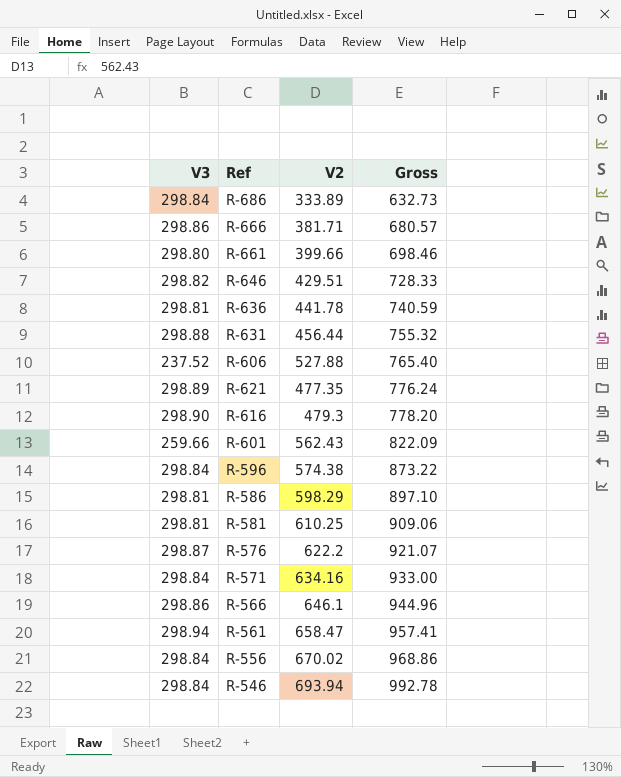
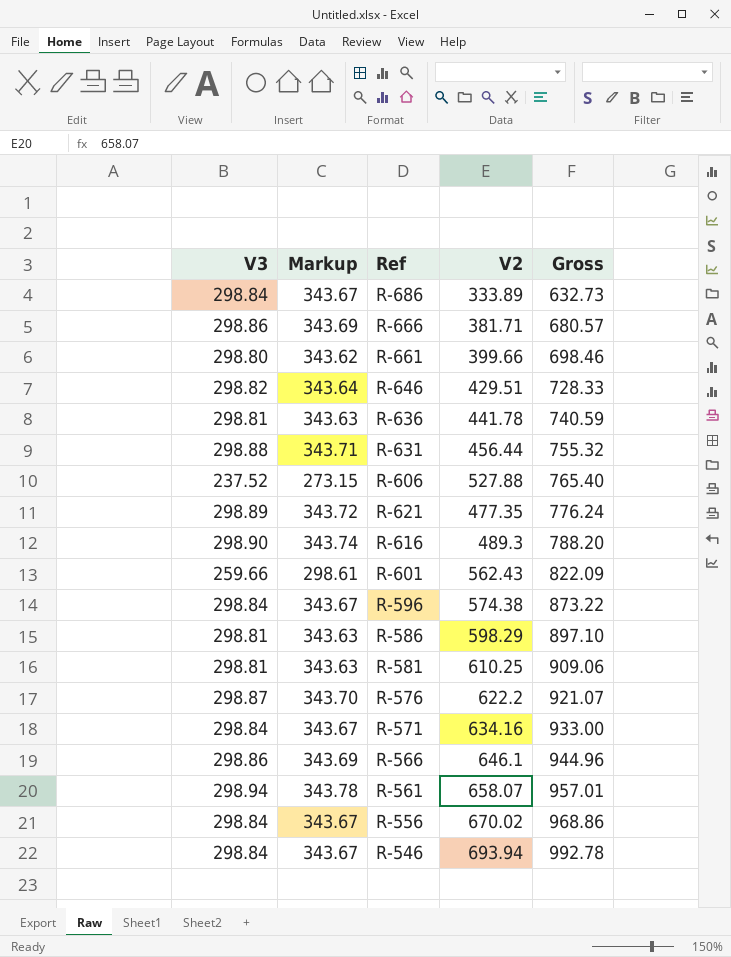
column Markup | formula: none -> [V3] * 1.15
R-616 | V2: 479.3 -> 489.3
R-616 | Gross: 778.20 -> 788.20
R-561 | V2: 658.47 -> 658.07
R-561 | Gross: 957.41 -> 957.01

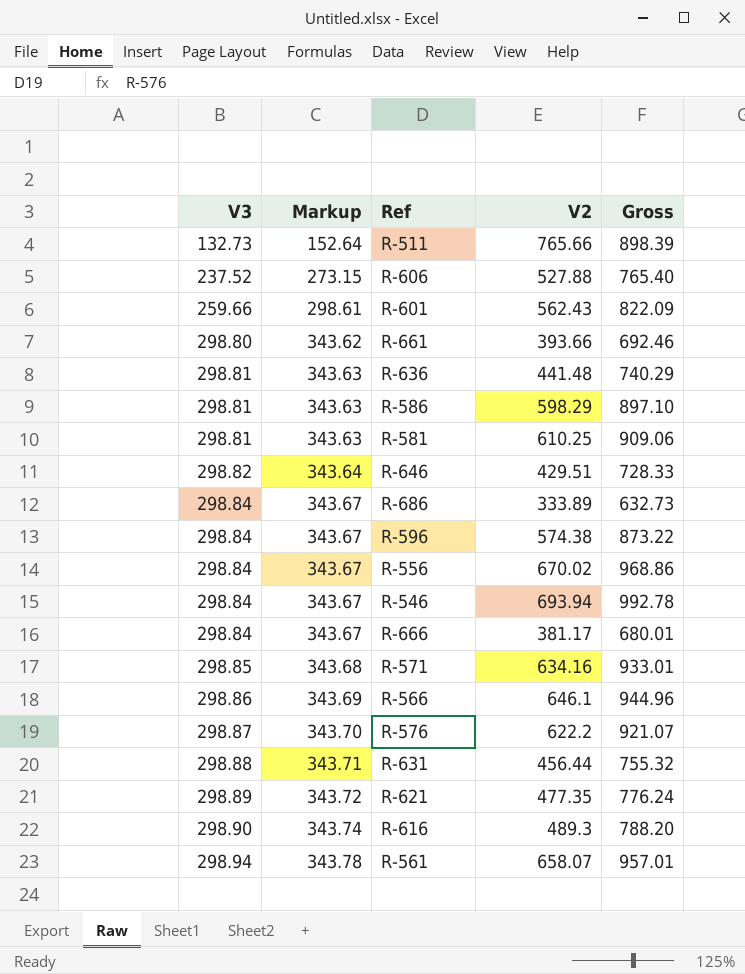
row order: Gross ascending -> V3 ascending
row R-511: none -> 132.73 | 152.64 | 765.66 | 898.39
R-661 | V2: 399.66 -> 393.66
R-661 | Gross: 698.46 -> 692.46
R-636 | V2: 441.78 -> 441.48
R-636 | Gross: 740.59 -> 740.29
R-666 | V3: 298.86 -> 298.84
R-666 | Markup: 343.69 -> 343.67
R-666 | V2: 381.71 -> 381.17
R-666 | Gross: 680.57 -> 680.01
R-571 | V3: 298.84 -> 298.85
R-571 | Markup: 343.67 -> 343.68
R-571 | Gross: 933.00 -> 933.01

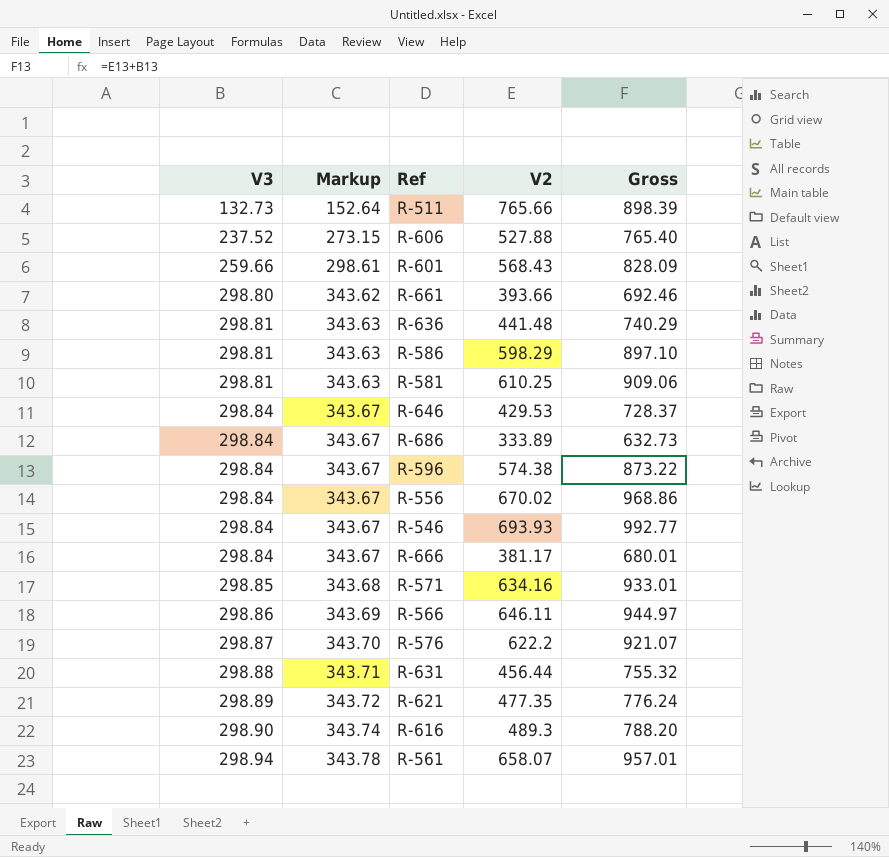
R-601 | V2: 562.43 -> 568.43
R-601 | Gross: 822.09 -> 828.09
R-646 | V3: 298.82 -> 298.84
R-646 | Markup: 343.64 -> 343.67
R-646 | V2: 429.51 -> 429.53
R-646 | Gross: 728.33 -> 728.37
R-546 | V2: 693.94 -> 693.93
R-546 | Gross: 992.78 -> 992.77
R-566 | V2: 646.1 -> 646.11
R-566 | Gross: 944.96 -> 944.97

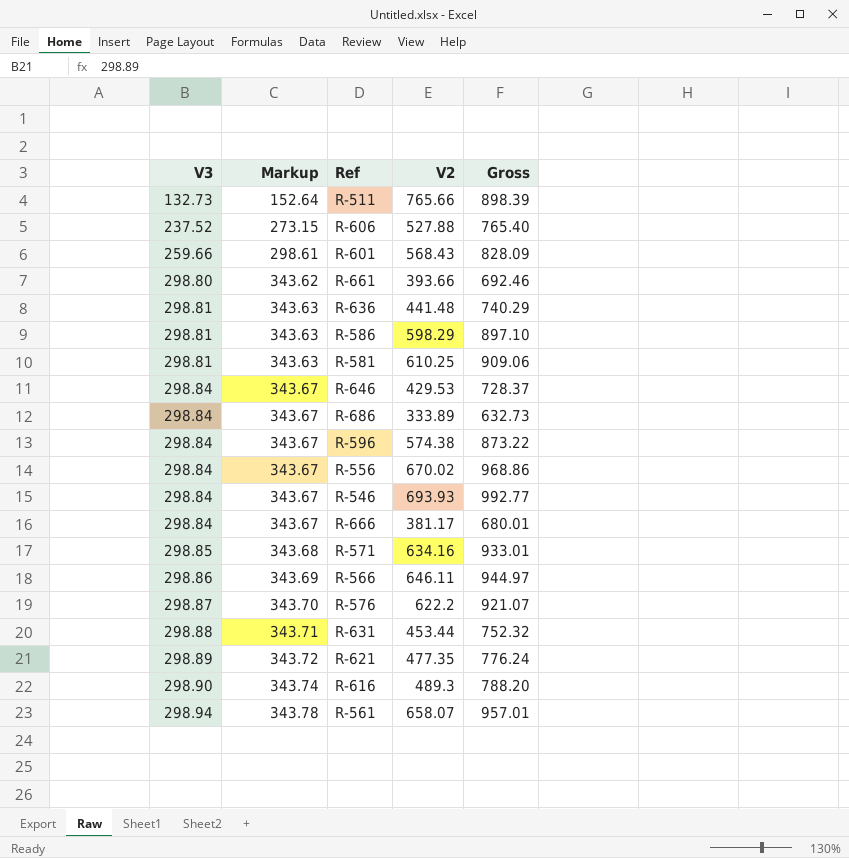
R-631 | V2: 456.44 -> 453.44
R-631 | Gross: 755.32 -> 752.32

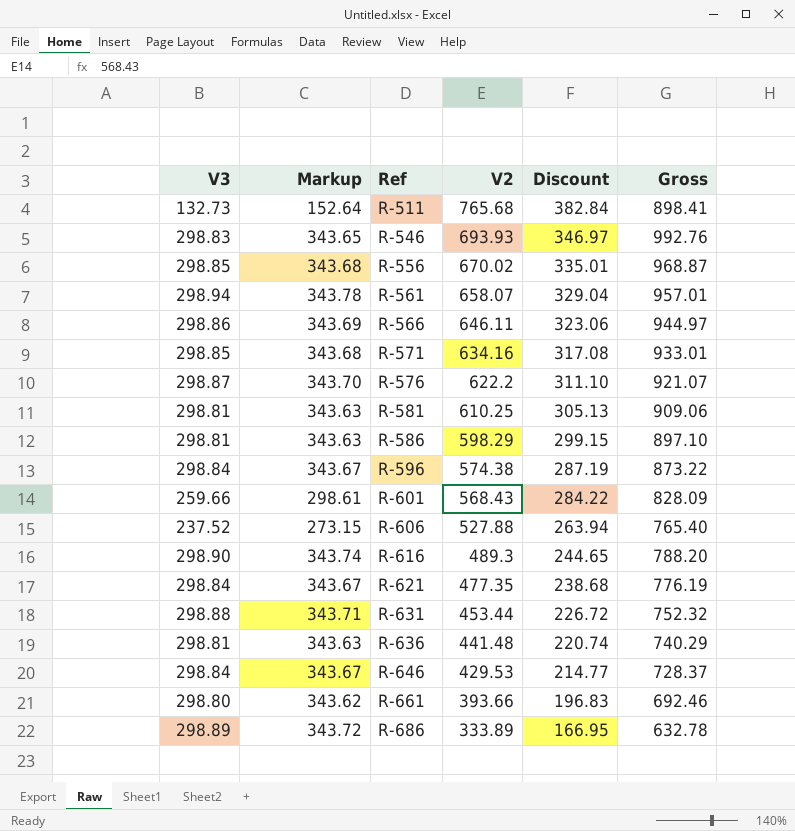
row order: V3 ascending -> Ref ascending
column Discount | formula: none -> [V2] * 0.5
row R-666: 298.84 | 343.67 | 381.17 | 680.01 -> none
R-511 | V2: 765.66 -> 765.68
R-511 | Gross: 898.39 -> 898.41
R-546 | V3: 298.84 -> 298.83
R-546 | Markup: 343.67 -> 343.65
R-546 | Gross: 992.77 -> 992.76
R-556 | V3: 298.84 -> 298.85
R-556 | Markup: 343.67 -> 343.68
R-556 | Gross: 968.86 -> 968.87
R-621 | V3: 298.89 -> 298.84
R-621 | Markup: 343.72 -> 343.67
R-621 | Gross: 776.24 -> 776.19
R-686 | V3: 298.84 -> 298.89
R-686 | Markup: 343.67 -> 343.72
R-686 | Gross: 632.73 -> 632.78

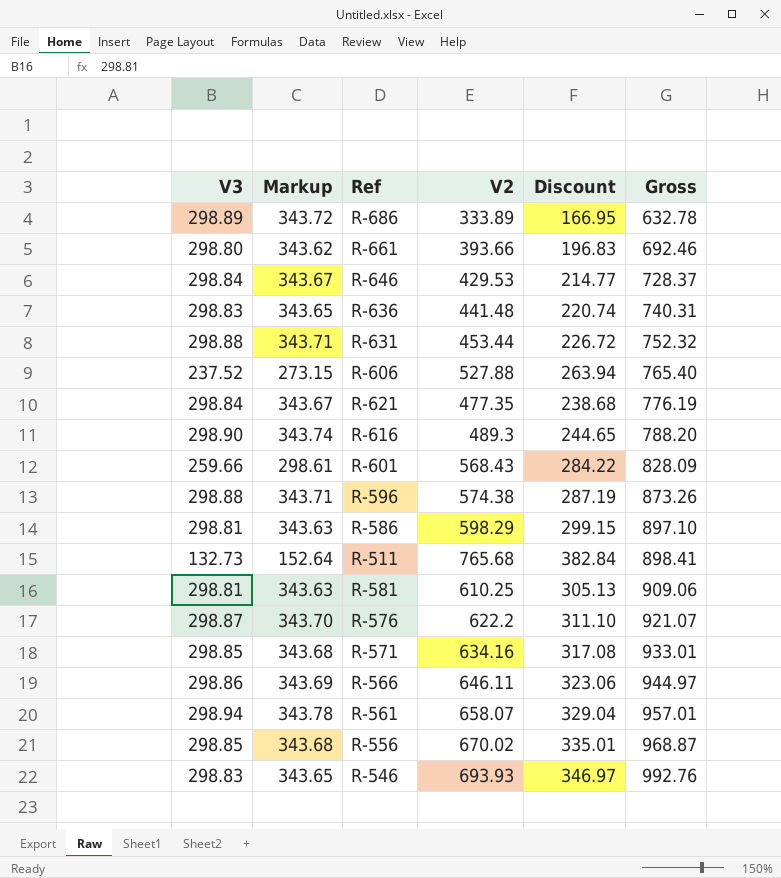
row order: Ref ascending -> Gross ascending
R-636 | V3: 298.81 -> 298.83
R-636 | Markup: 343.63 -> 343.65
R-636 | Gross: 740.29 -> 740.31
R-596 | V3: 298.84 -> 298.88
R-596 | Markup: 343.67 -> 343.71
R-596 | Gross: 873.22 -> 873.26

